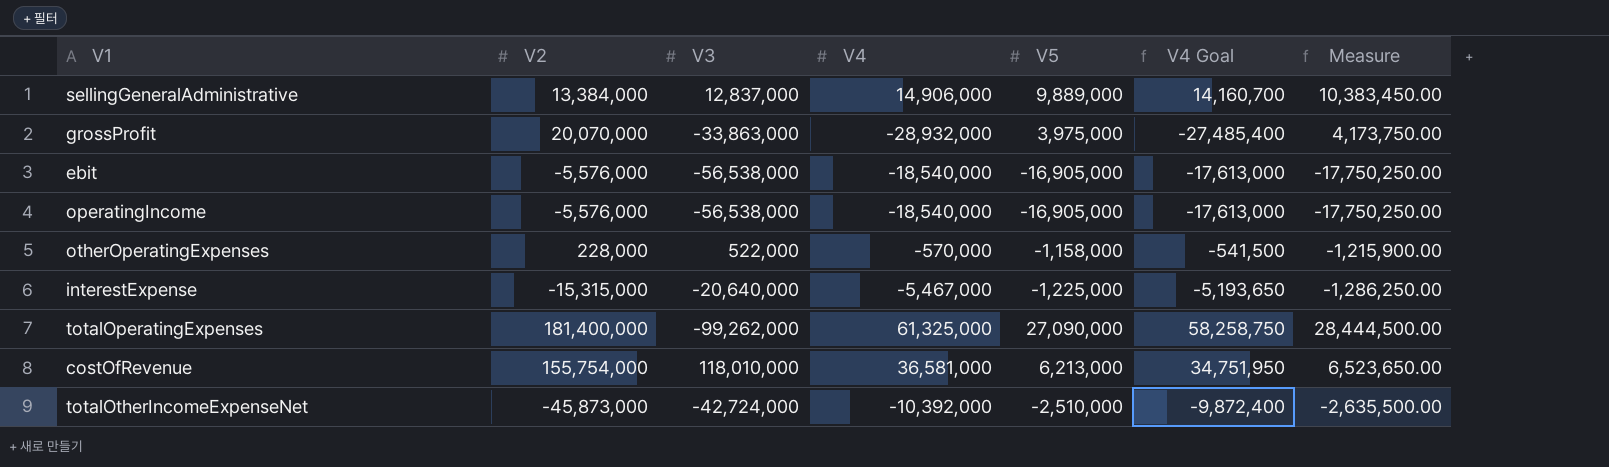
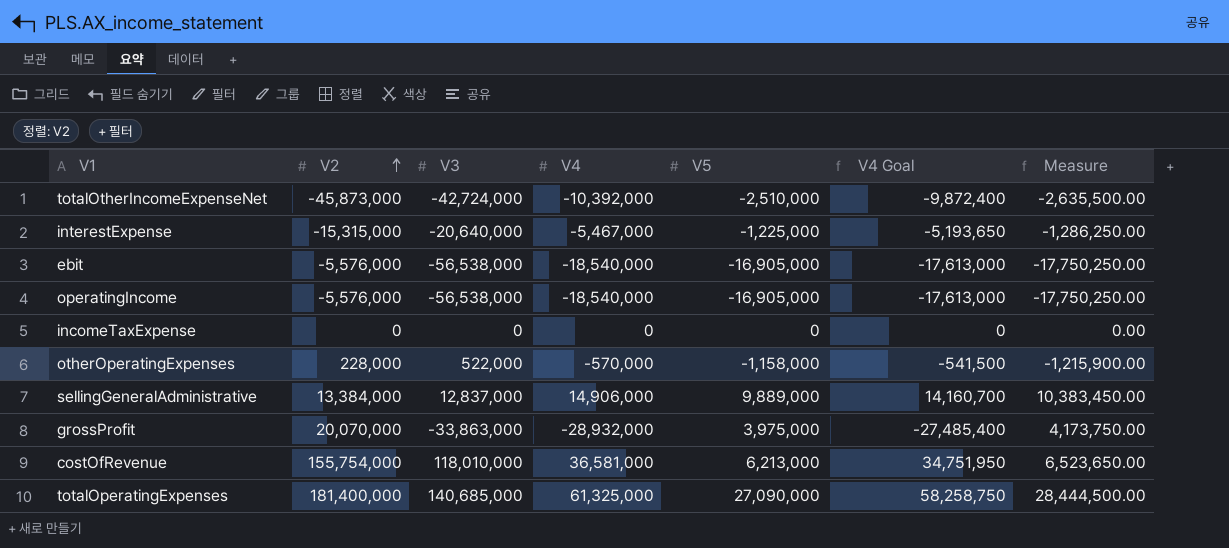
row order: none -> V2 ascending
row incomeTaxExpense: none -> 0 | 0 | 0 | 0 | 0 | 0.00
totalOperatingExpenses | V3: -99,262,000 -> 140,685,000

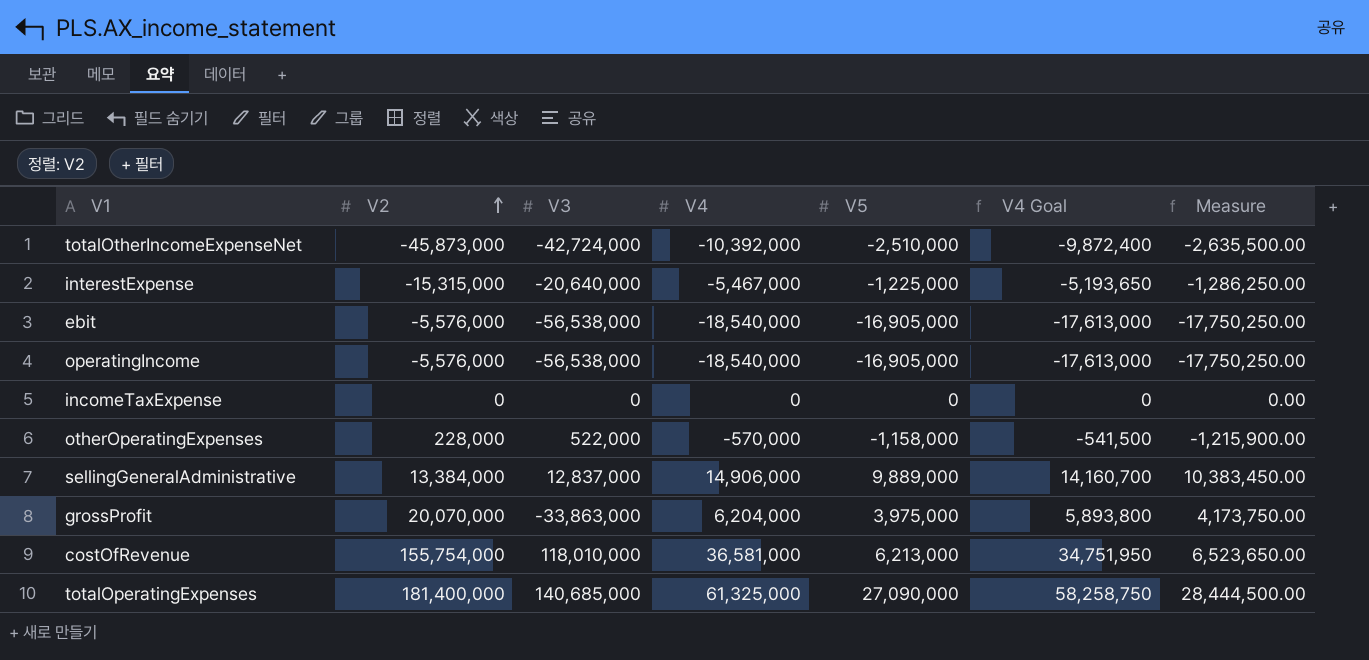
grossProfit | V4: -28,932,000 -> 6,204,000
grossProfit | V4 Goal: -27,485,400 -> 5,893,800

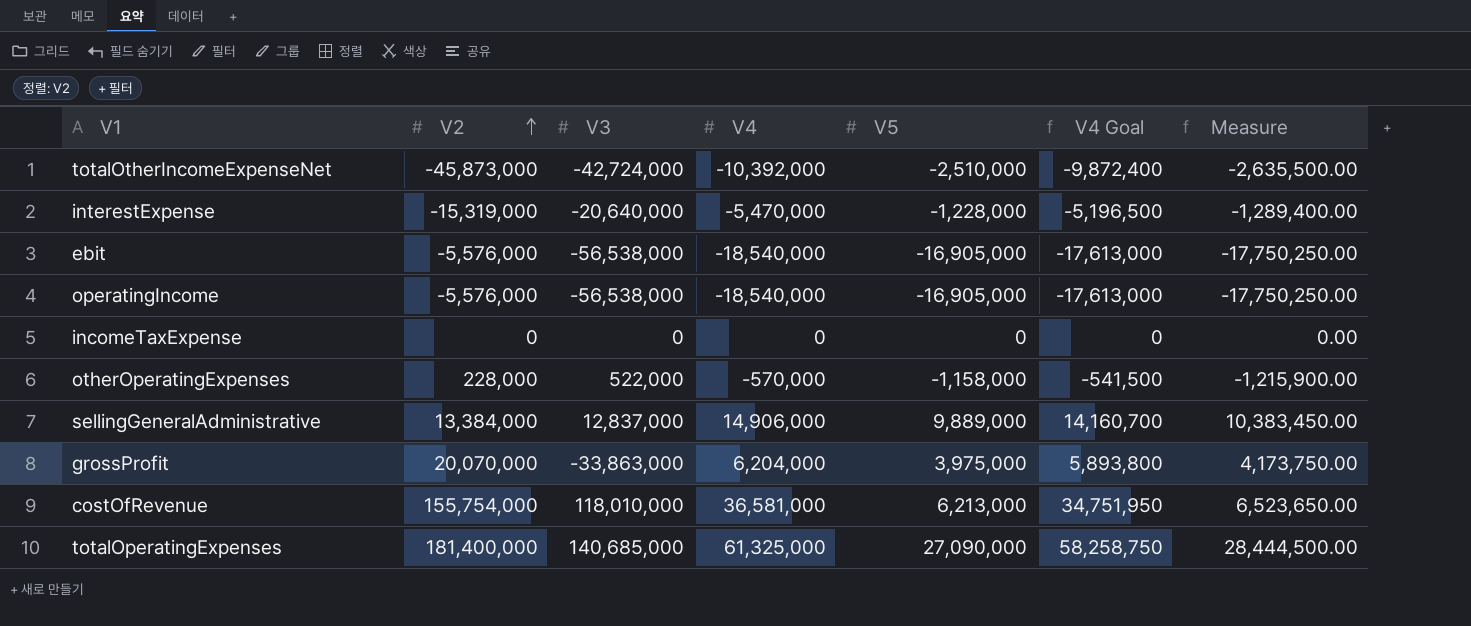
interestExpense | V2: -15,315,000 -> -15,319,000
interestExpense | V4: -5,467,000 -> -5,470,000
interestExpense | V5: -1,225,000 -> -1,228,000
interestExpense | V4 Goal: -5,193,650 -> -5,196,500
interestExpense | Measure: -1,286,250.00 -> -1,289,400.00

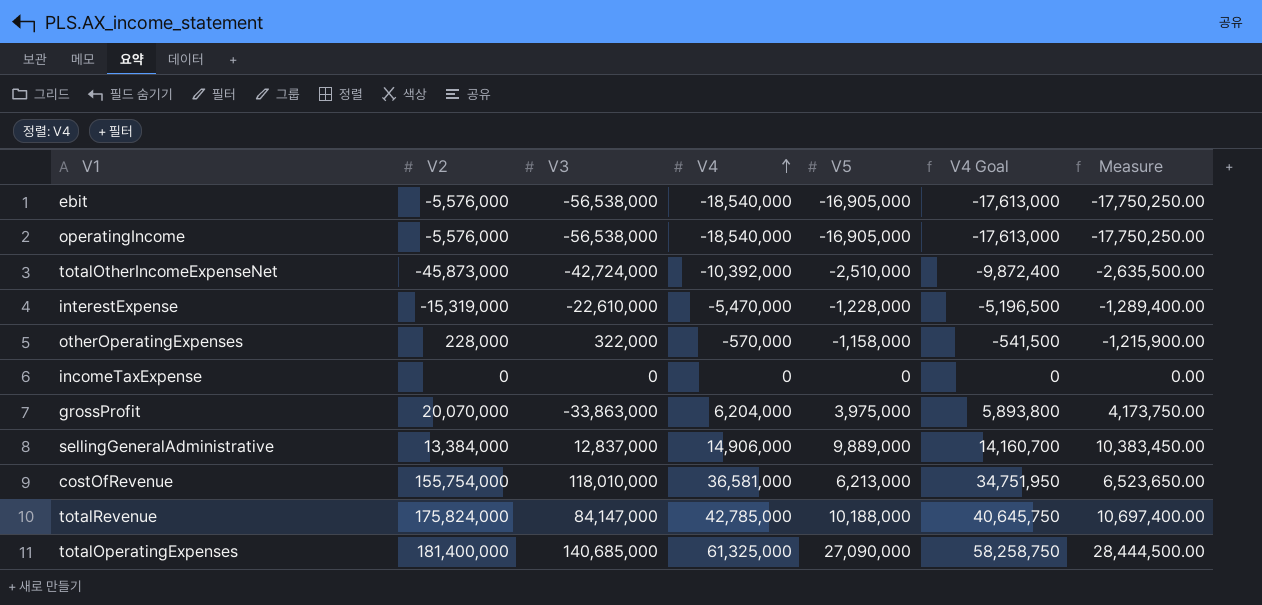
row order: V2 ascending -> V4 ascending
interestExpense | V3: -20,640,000 -> -22,610,000
otherOperatingExpenses | V3: 522,000 -> 322,000
row totalRevenue: none -> 175,824,000 | 84,147,000 | 42,785,000 | 10,188,000 | 40,645,750 | 10,697,400.00

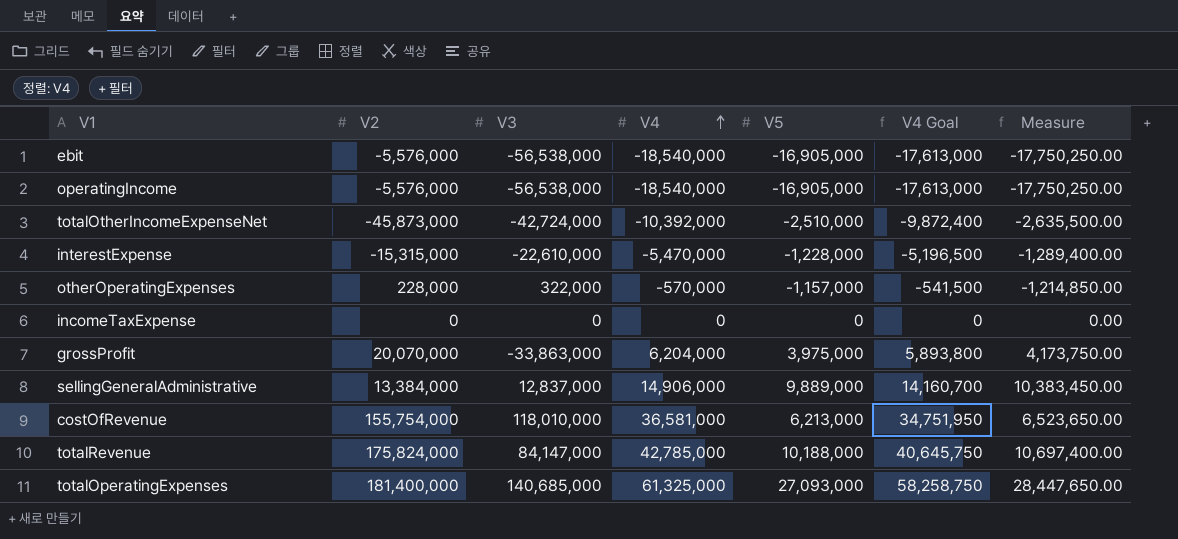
interestExpense | V2: -15,319,000 -> -15,315,000
otherOperatingExpenses | V5: -1,158,000 -> -1,157,000
otherOperatingExpenses | Measure: -1,215,900.00 -> -1,214,850.00
totalOperatingExpenses | V5: 27,090,000 -> 27,093,000
totalOperatingExpenses | Measure: 28,444,500.00 -> 28,447,650.00

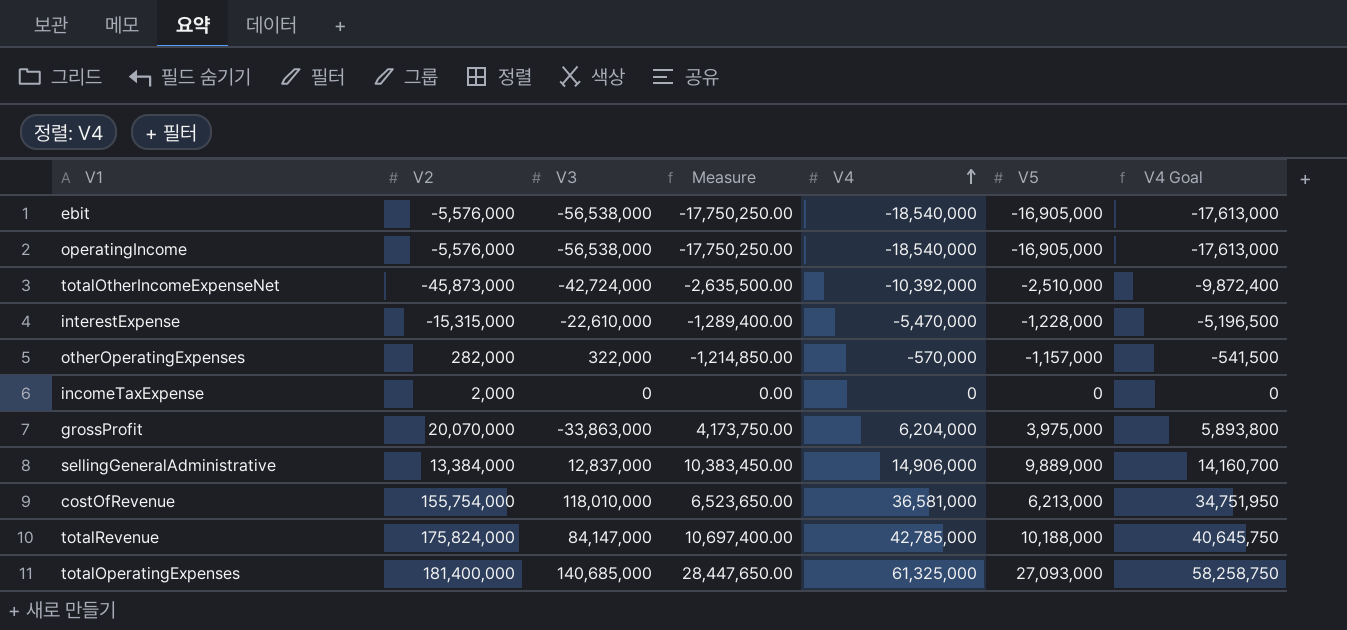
column Measure | position: 7 -> 4
otherOperatingExpenses | V2: 228,000 -> 282,000
incomeTaxExpense | V2: 0 -> 2,000

